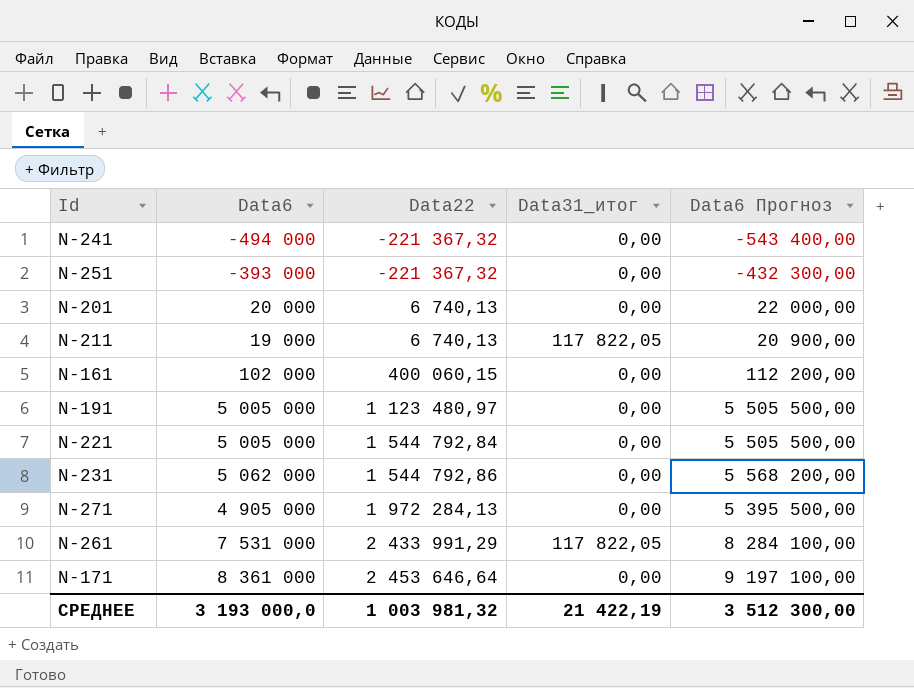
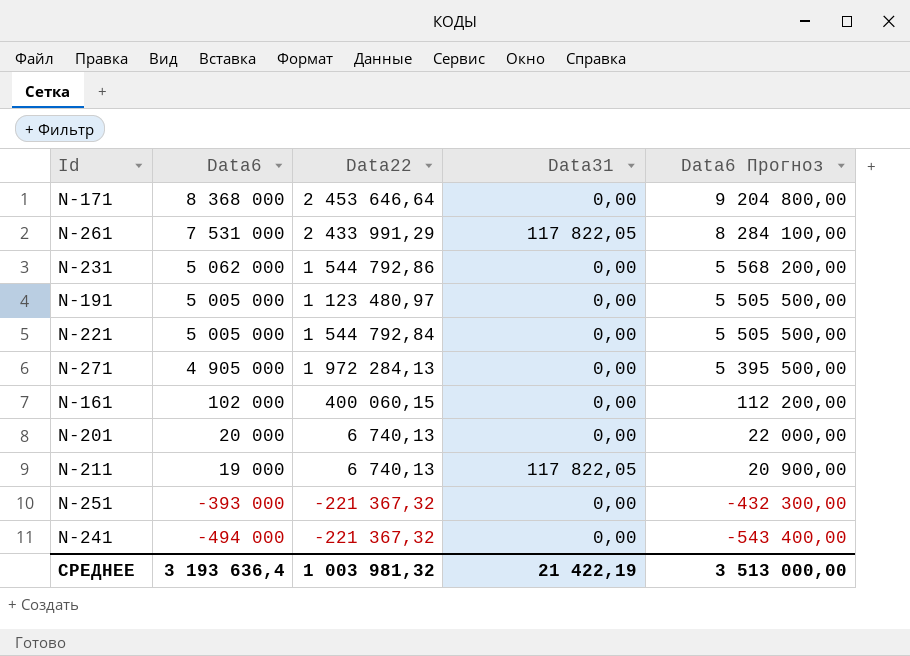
row order: Data22 ascending -> Data6 descending
column name: Data31_итог -> Data31
N-171 | Data6: 8 361 000 -> 8 368 000
N-171 | Data6 Прогноз: 9 197 100,00 -> 9 204 800,00
СРЕДНЕЕ | Data6: 3 193 000,0 -> 3 193 636,4
СРЕДНЕЕ | Data6 Прогноз: 3 512 300,00 -> 3 513 000,00

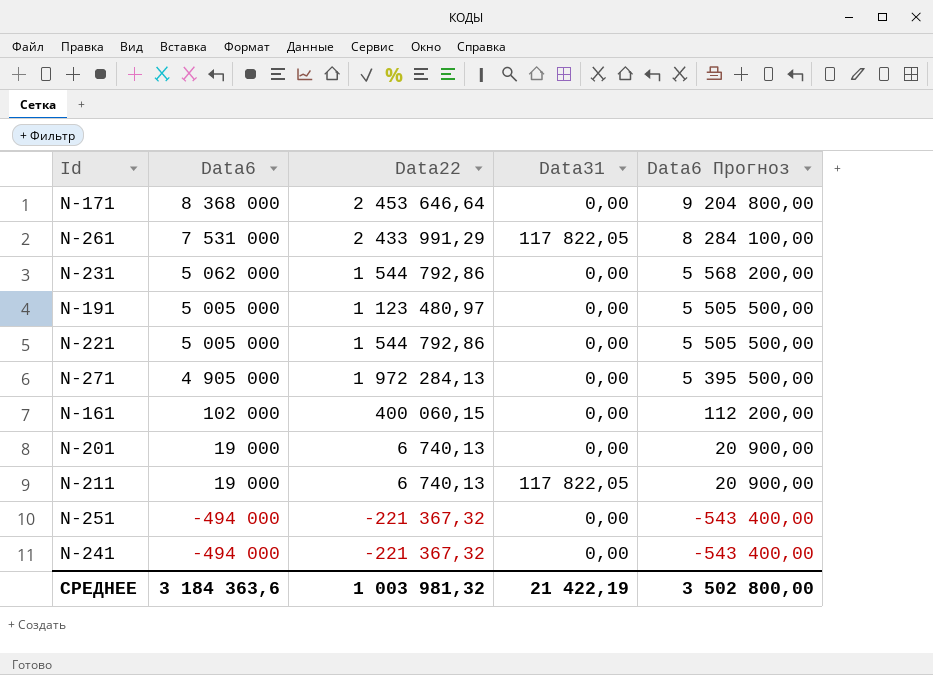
N-221 | Data22: 1 544 792,84 -> 1 544 792,86
N-201 | Data6: 20 000 -> 19 000
N-201 | Data6 Прогноз: 22 000,00 -> 20 900,00
N-251 | Data6: -393 000 -> -494 000
N-251 | Data6 Прогноз: -432 300,00 -> -543 400,00
СРЕДНЕЕ | Data6: 3 193 636,4 -> 3 184 363,6
СРЕДНЕЕ | Data6 Прогноз: 3 513 000,00 -> 3 502 800,00

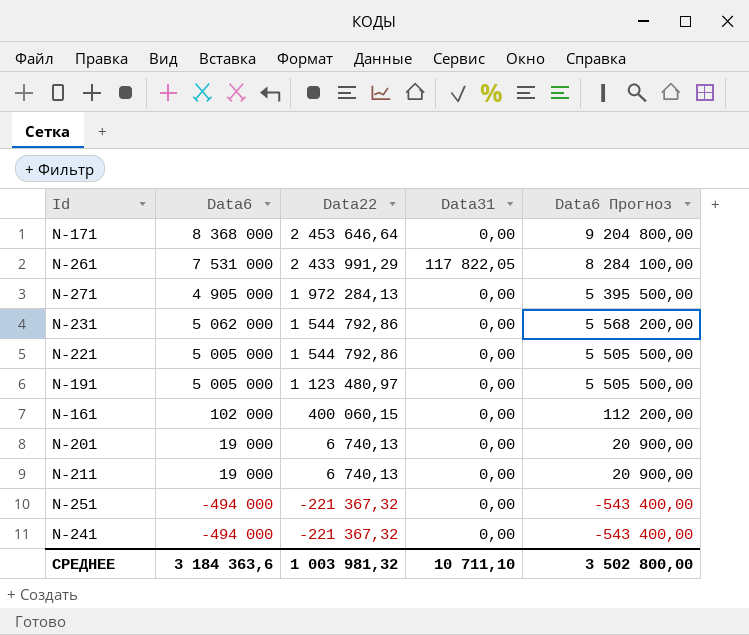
row order: Data6 descending -> Data22 descending
N-211 | Data31: 117 822,05 -> 0,00
СРЕДНЕЕ | Data31: 21 422,19 -> 10 711,10

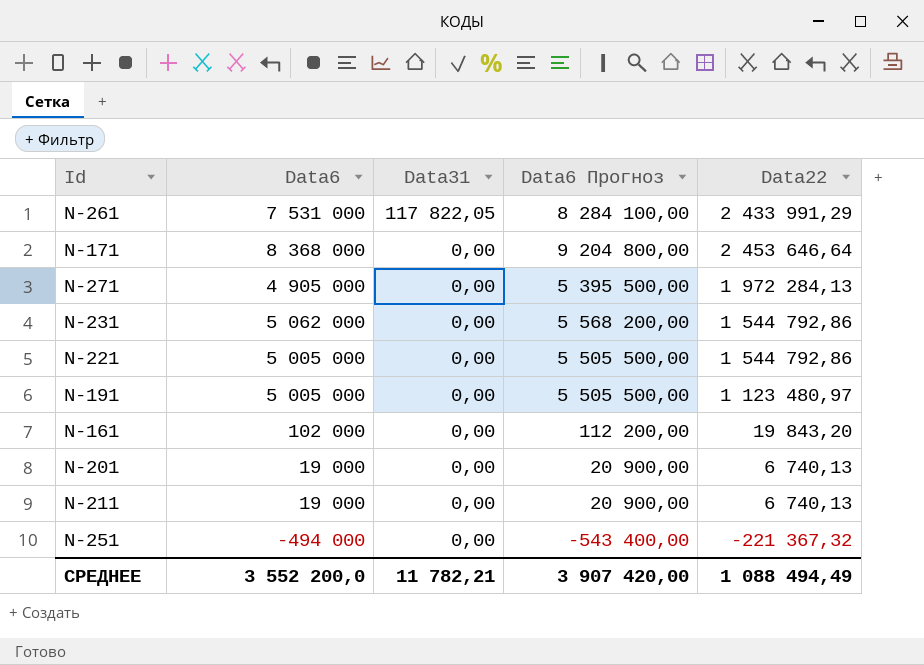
row order: Data22 descending -> Data31 descending
column Data22 | position: 3 -> 5
row N-241: -494 000 | -221 367,32 | 0,00 | -543 400,00 -> none
N-161 | Data22: 400 060,15 -> 19 843,20
СРЕДНЕЕ | Data6: 3 184 363,6 -> 3 552 200,0
СРЕДНЕЕ | Data31: 10 711,10 -> 11 782,21
СРЕДНЕЕ | Data6 Прогноз: 3 502 800,00 -> 3 907 420,00
СРЕДНЕЕ | Data22: 1 003 981,32 -> 1 088 494,49

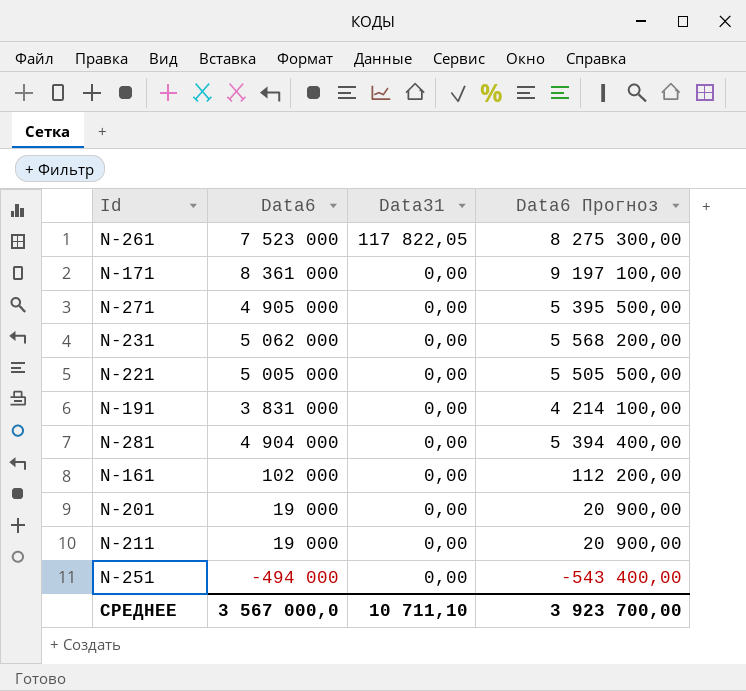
column Data22 | position: 5 -> none
N-261 | Data6: 7 531 000 -> 7 523 000
N-261 | Data6 Прогноз: 8 284 100,00 -> 8 275 300,00
N-171 | Data6: 8 368 000 -> 8 361 000
N-171 | Data6 Прогноз: 9 204 800,00 -> 9 197 100,00
N-191 | Data6: 5 005 000 -> 3 831 000
N-191 | Data6 Прогноз: 5 505 500,00 -> 4 214 100,00
row N-281: none -> 4 904 000 | 0,00 | 5 394 400,00
СРЕДНЕЕ | Data6: 3 552 200,0 -> 3 567 000,0
СРЕДНЕЕ | Data31: 11 782,21 -> 10 711,10
СРЕДНЕЕ | Data6 Прогноз: 3 907 420,00 -> 3 923 700,00

